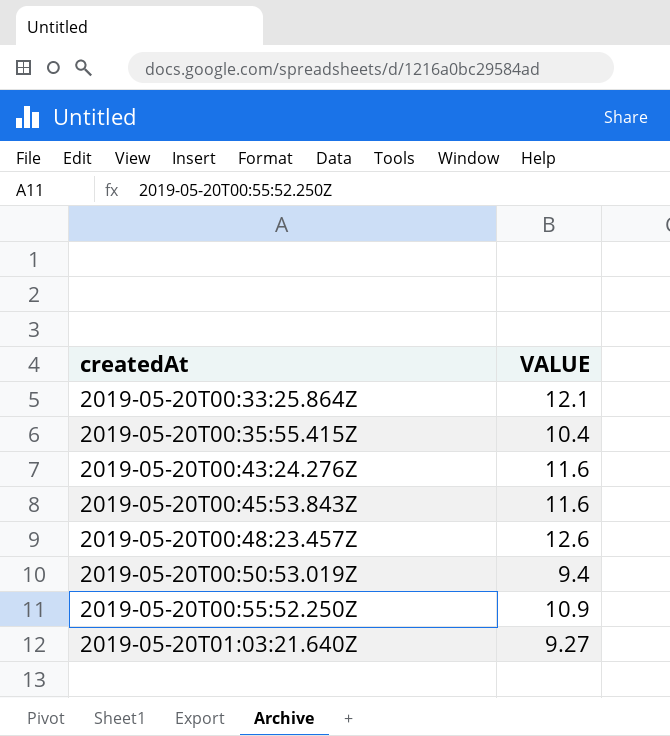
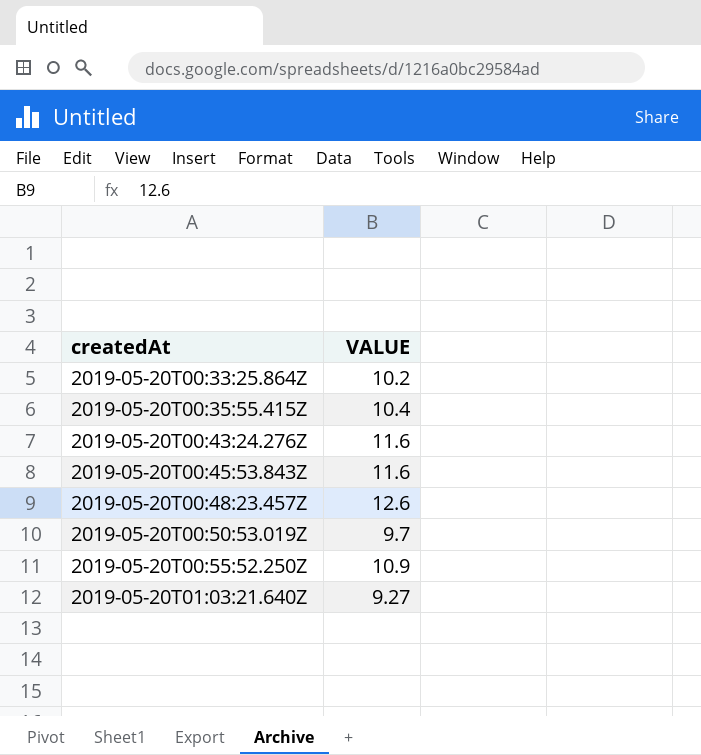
2019-05-20T00:33:25.864Z | VALUE: 12.1 -> 10.2
2019-05-20T00:50:53.019Z | VALUE: 9.4 -> 9.7

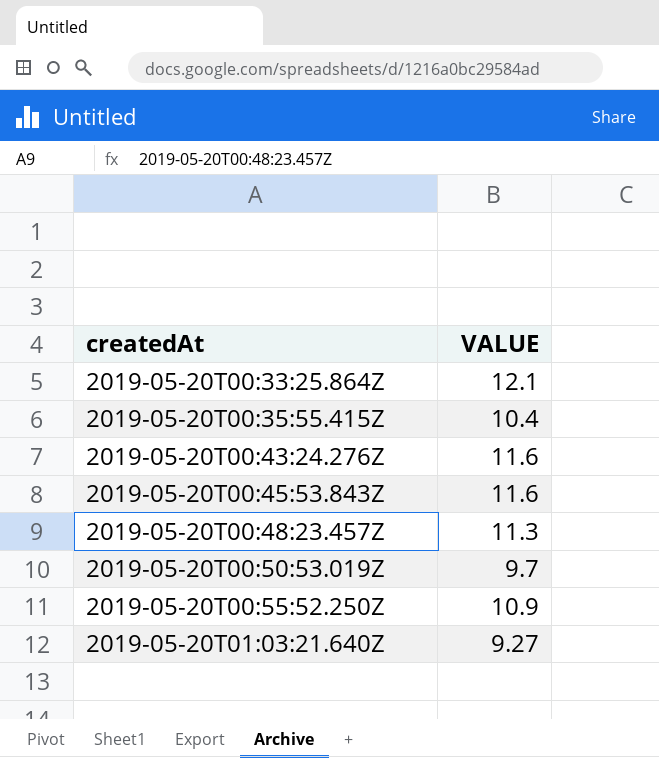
2019-05-20T00:33:25.864Z | VALUE: 10.2 -> 12.1
2019-05-20T00:48:23.457Z | VALUE: 12.6 -> 11.3

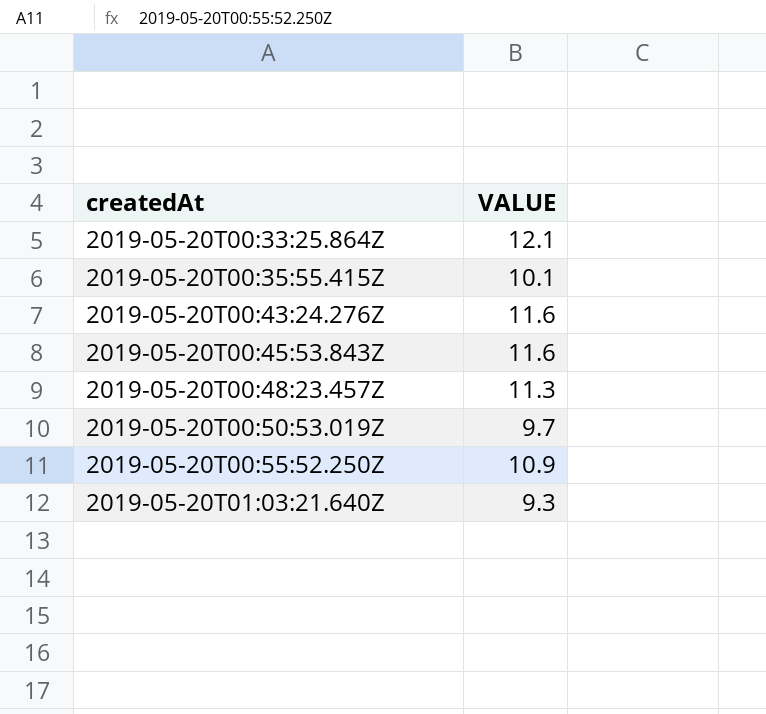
2019-05-20T00:35:55.415Z | VALUE: 10.4 -> 10.1
2019-05-20T01:03:21.640Z | VALUE: 9.27 -> 9.3

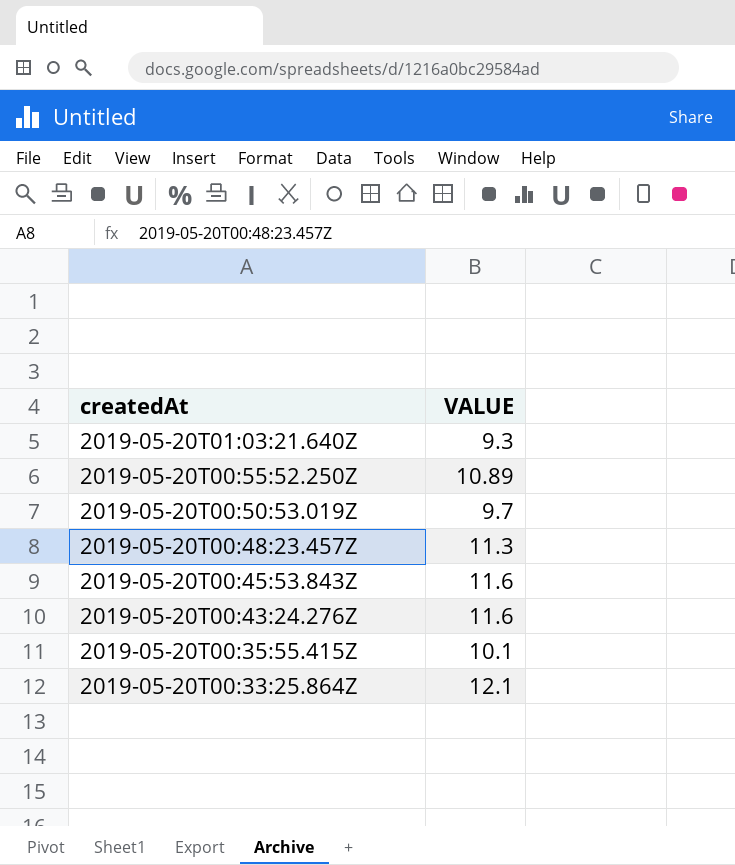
row order: createdAt ascending -> createdAt descending
2019-05-20T00:55:52.250Z | VALUE: 10.9 -> 10.89

